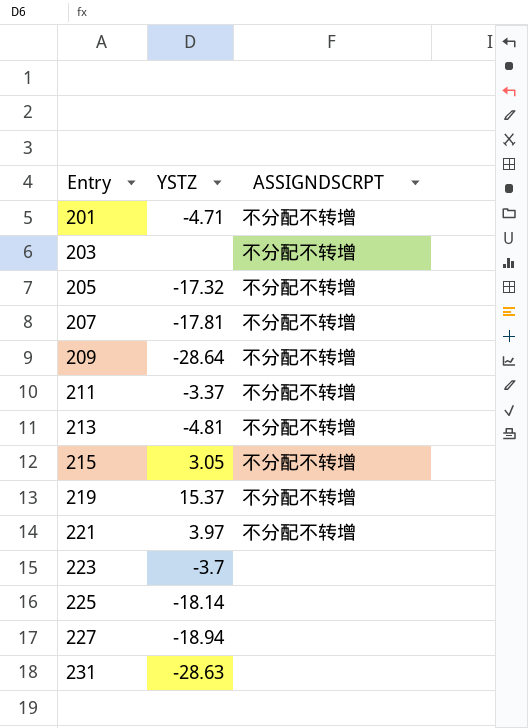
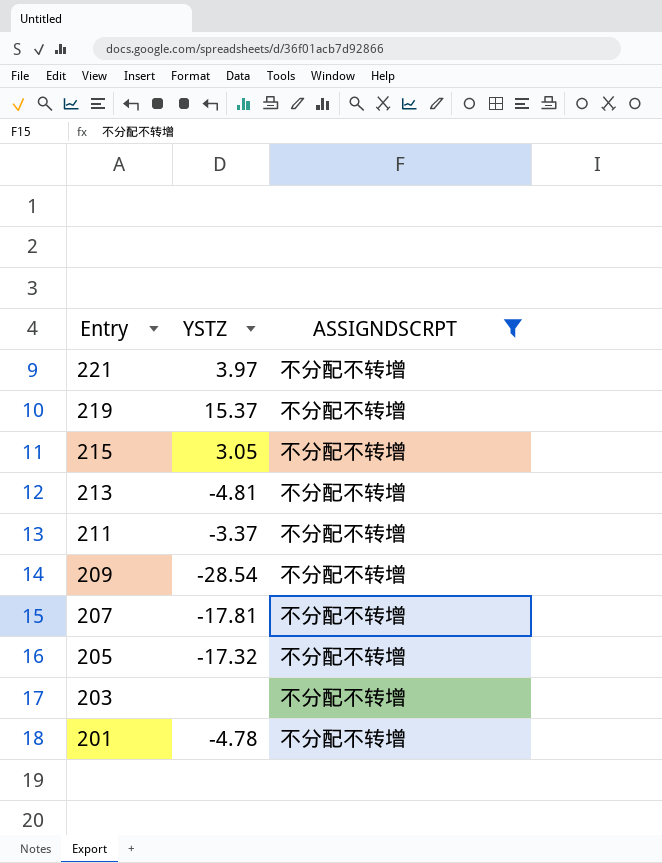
filter: none -> ASSIGNDSCRPT = 不分配不转增
row order: Entry ascending -> Entry descending
209 | YSTZ: -28.64 -> -28.54
201 | YSTZ: -4.71 -> -4.78

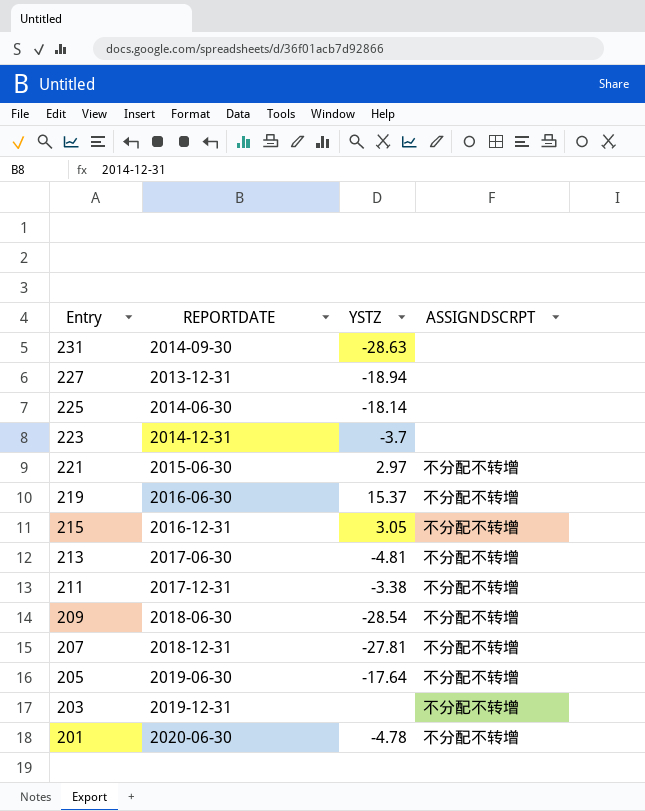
filter: ASSIGNDSCRPT = 不分配不转增 -> none
column REPORTDATE | position: none -> 2
221 | YSTZ: 3.97 -> 2.97
211 | YSTZ: -3.37 -> -3.38
207 | YSTZ: -17.81 -> -27.81
205 | YSTZ: -17.32 -> -17.64

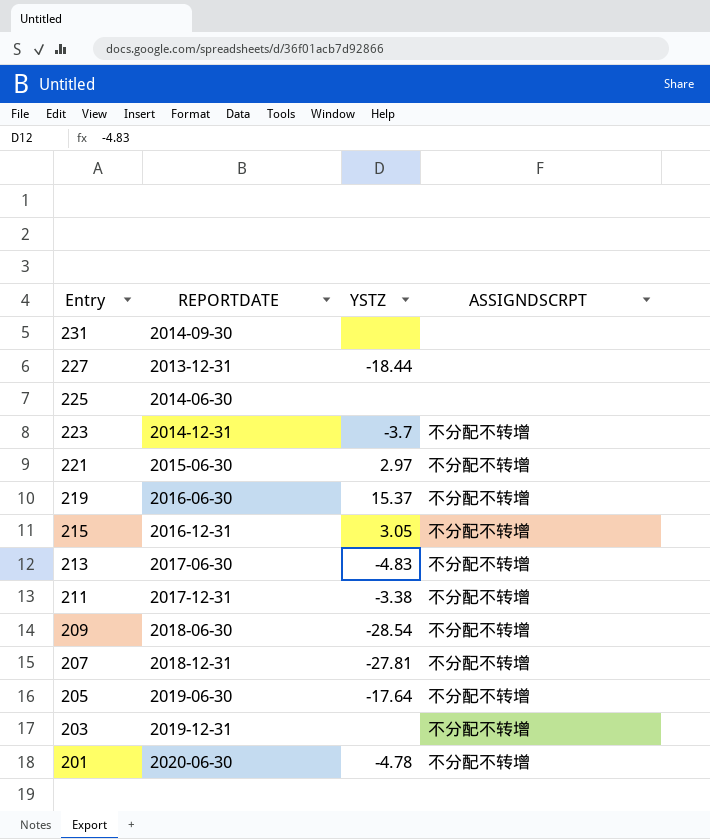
231 | YSTZ: -28.63 -> none
227 | YSTZ: -18.94 -> -18.44
225 | YSTZ: -18.14 -> none
223 | ASSIGNDSCRPT: none -> 不分配不转增
213 | YSTZ: -4.81 -> -4.83

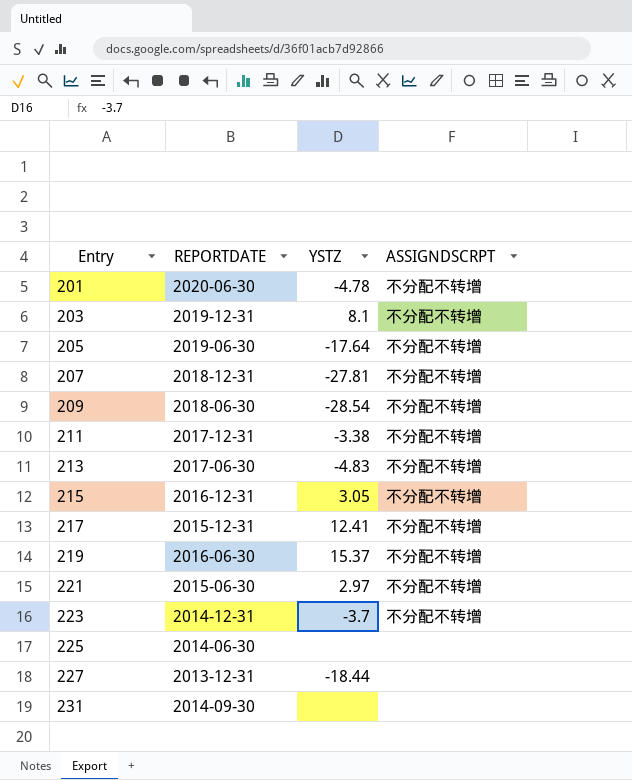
row order: Entry descending -> Entry ascending
203 | YSTZ: none -> 8.1
row 217: none -> 2015-12-31 | 12.41 | 不分配不转增

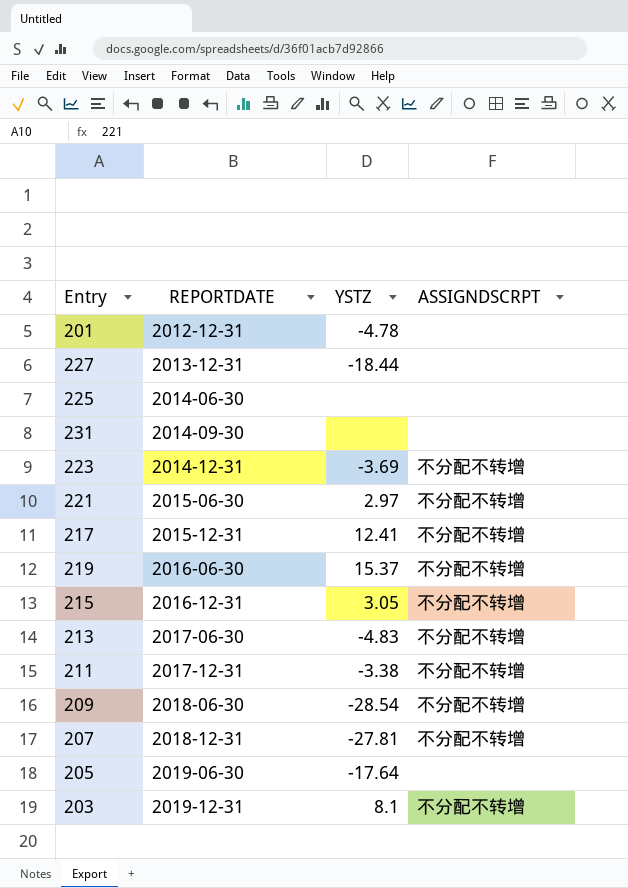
row order: Entry ascending -> REPORTDATE ascending
201 | REPORTDATE: 2020-06-30 -> 2012-12-31
201 | ASSIGNDSCRPT: 不分配不转增 -> none
223 | YSTZ: -3.7 -> -3.69
205 | ASSIGNDSCRPT: 不分配不转增 -> none

